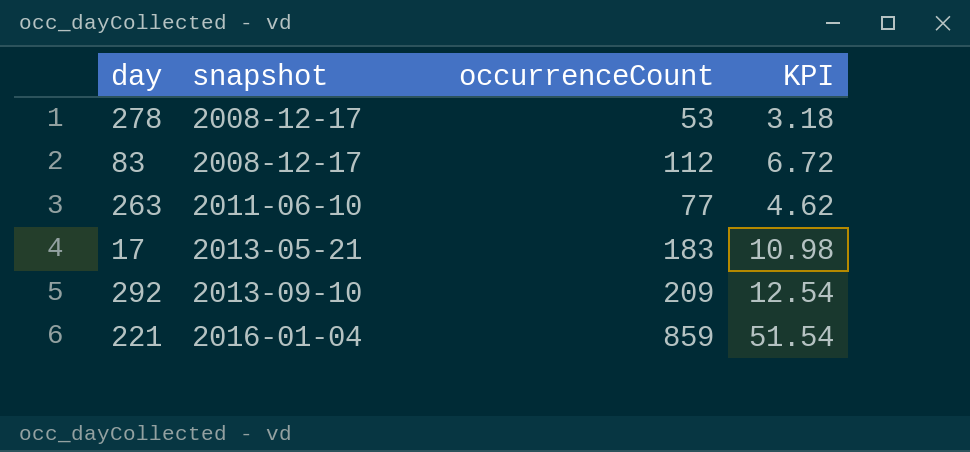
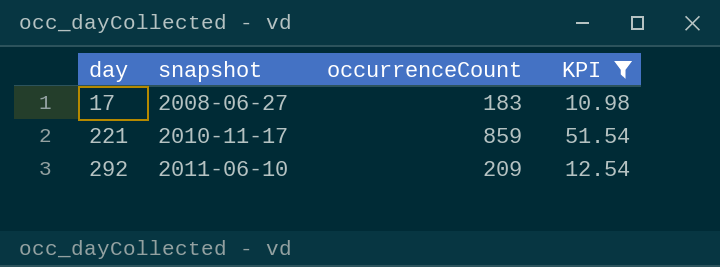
filter: none -> KPI >= 10.98
row order: snapshot ascending -> day ascending
17 | snapshot: 2013-05-21 -> 2008-06-27
221 | snapshot: 2016-01-04 -> 2010-11-17
292 | snapshot: 2013-09-10 -> 2011-06-10

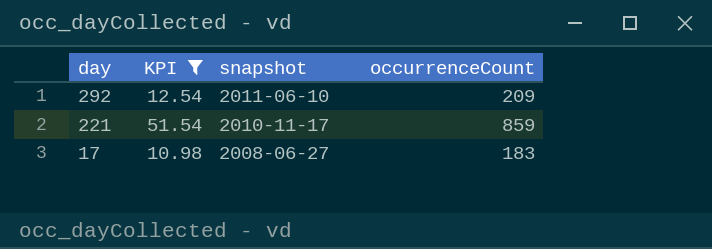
row order: day ascending -> day descending
column KPI | position: 4 -> 2

